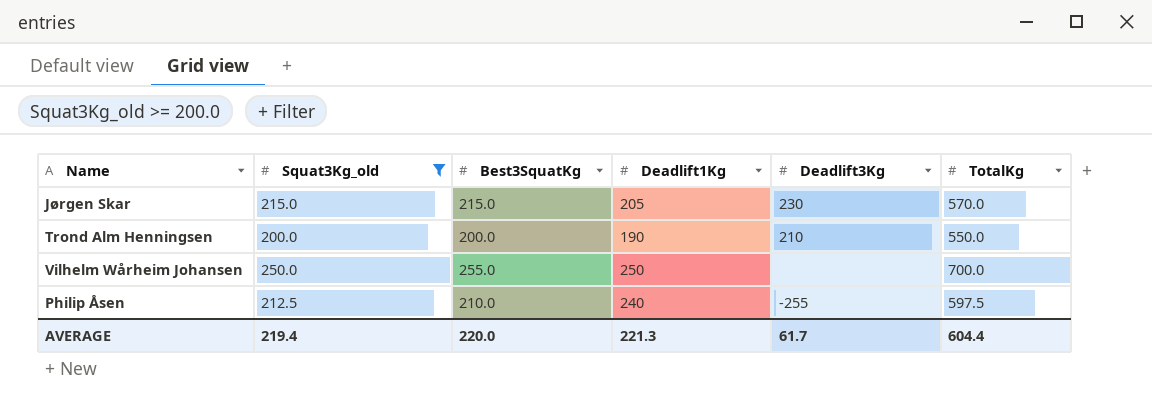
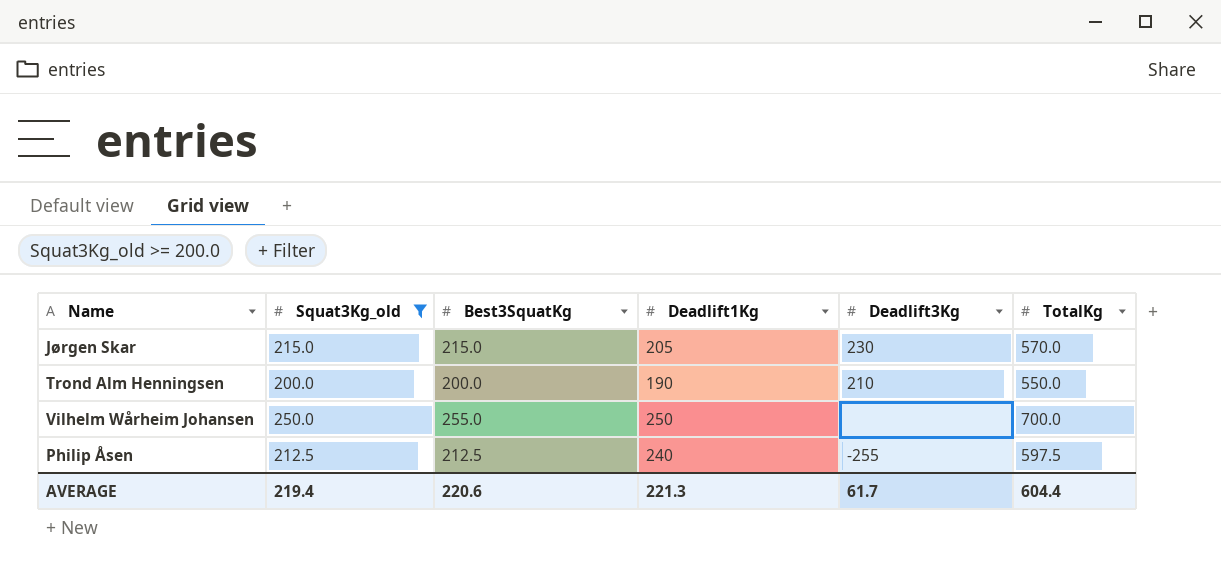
Philip Åsen | Best3SquatKg: 210.0 -> 212.5
AVERAGE | Best3SquatKg: 220.0 -> 220.6

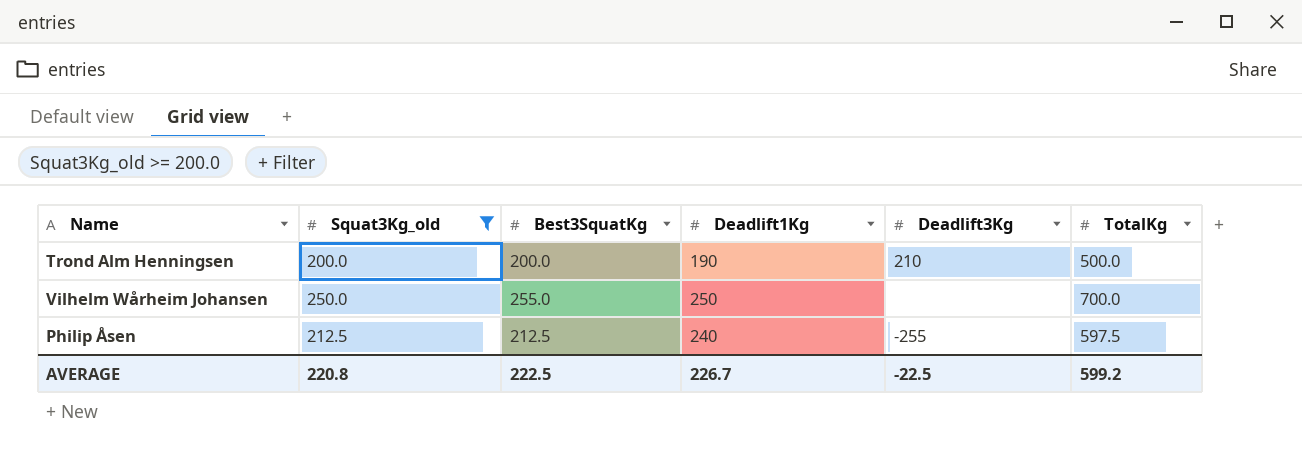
row Jørgen Skar: 215.0 | 215.0 | 205 | 230 | 570.0 -> none
Trond Alm Henningsen | TotalKg: 550.0 -> 500.0
AVERAGE | Squat3Kg_old: 219.4 -> 220.8
AVERAGE | Best3SquatKg: 220.6 -> 222.5
AVERAGE | Deadlift1Kg: 221.3 -> 226.7
AVERAGE | Deadlift3Kg: 61.7 -> -22.5
AVERAGE | TotalKg: 604.4 -> 599.2

